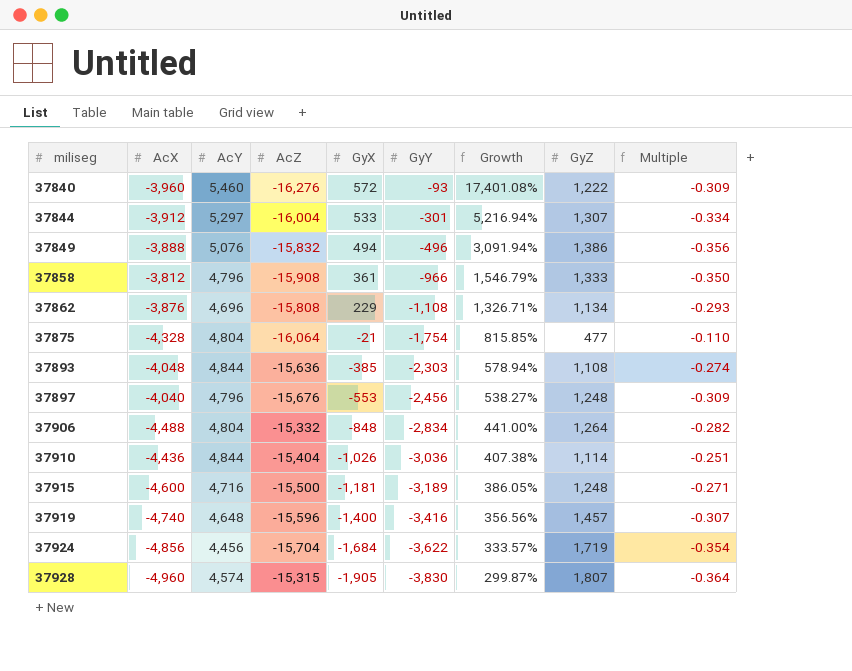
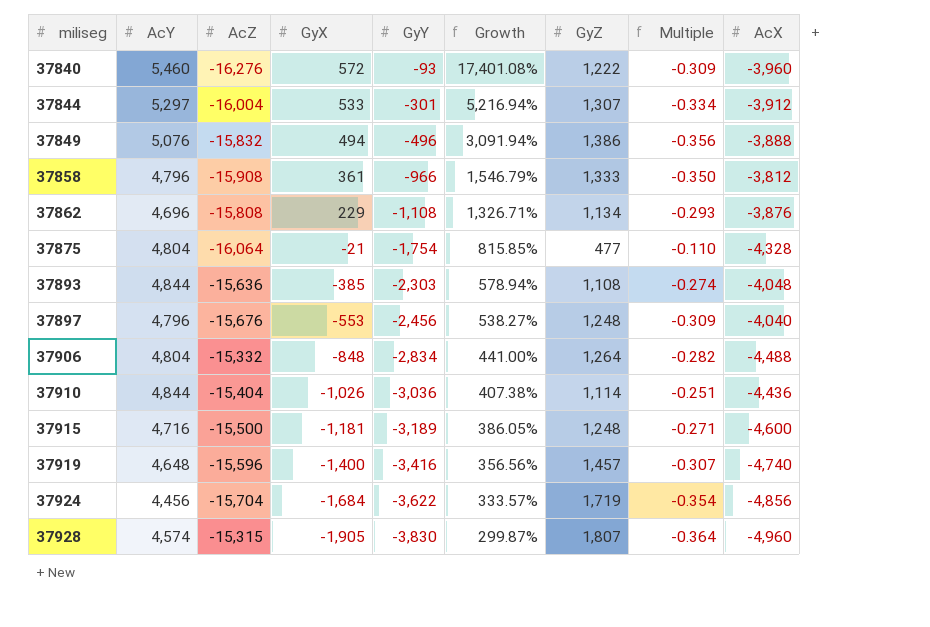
column AcX | position: 2 -> 9

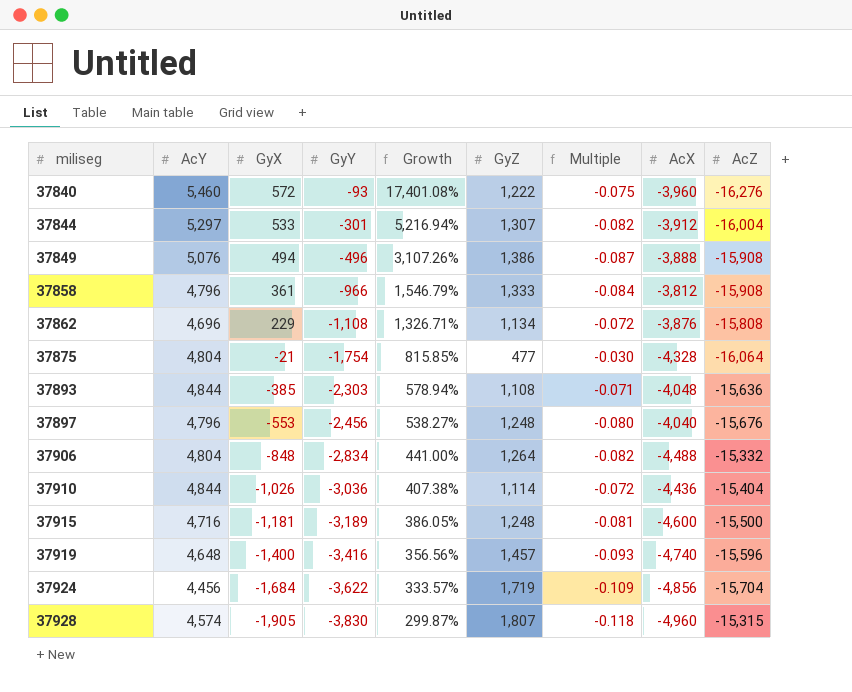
column Multiple | formula: [GyZ] / [AcX] -> [GyZ] / [AcZ]
column AcZ | position: 3 -> 9
37849 | Growth: 3,091.94% -> 3,107.26%
37849 | AcZ: -15,832 -> -15,908

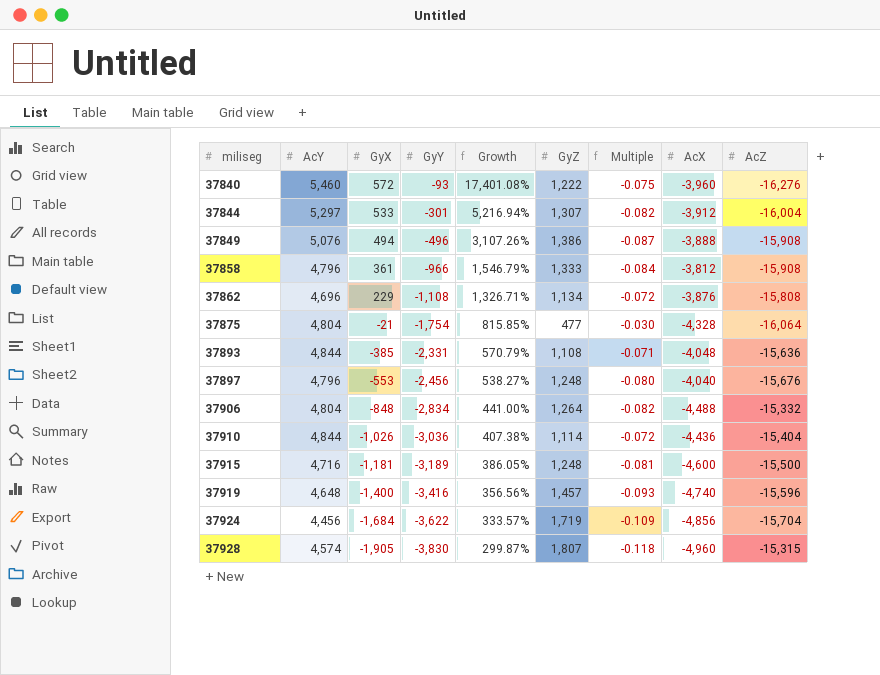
37893 | GyY: -2,303 -> -2,331
37893 | Growth: 578.94% -> 570.79%

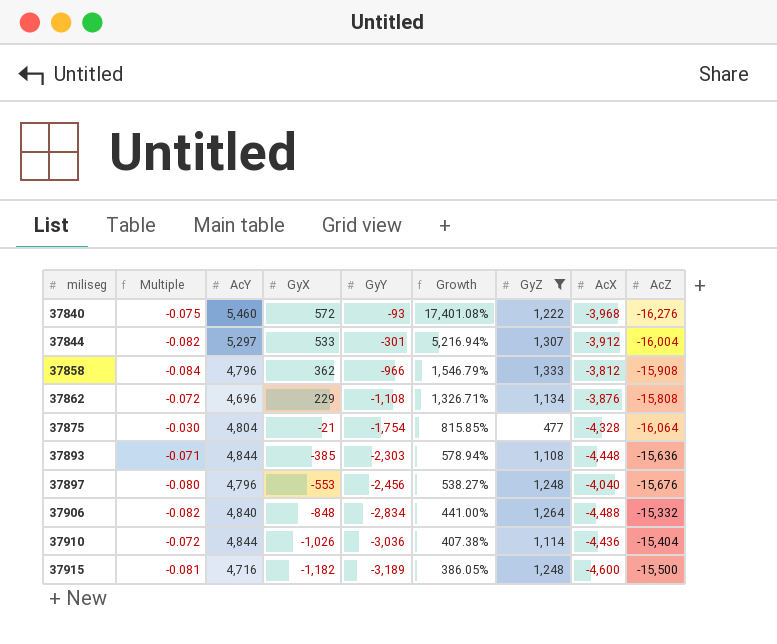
filter: none -> GyZ <= 1,333
column Multiple | position: 7 -> 2
37840 | AcX: -3,960 -> -3,968
37858 | GyX: 361 -> 362
37893 | GyY: -2,331 -> -2,303
37893 | Growth: 570.79% -> 578.94%
37893 | AcX: -4,048 -> -4,448
37906 | AcY: 4,804 -> 4,840
37915 | GyX: -1,181 -> -1,182

